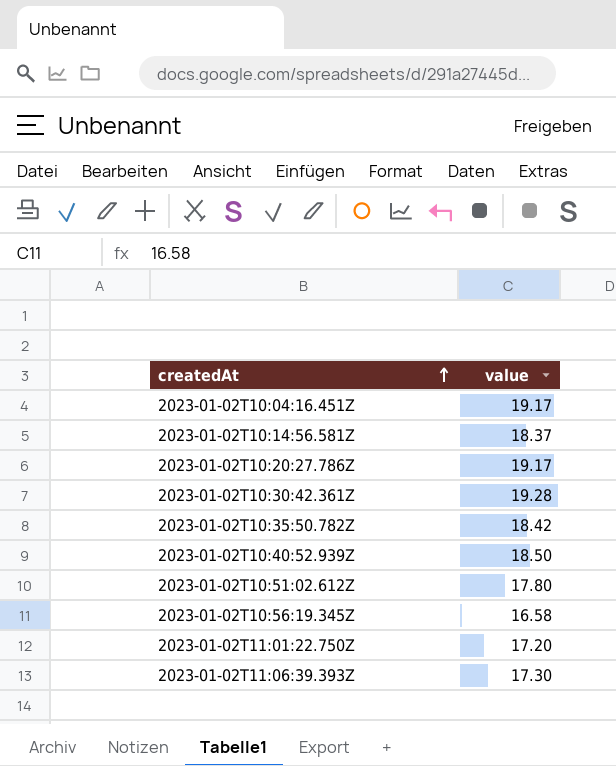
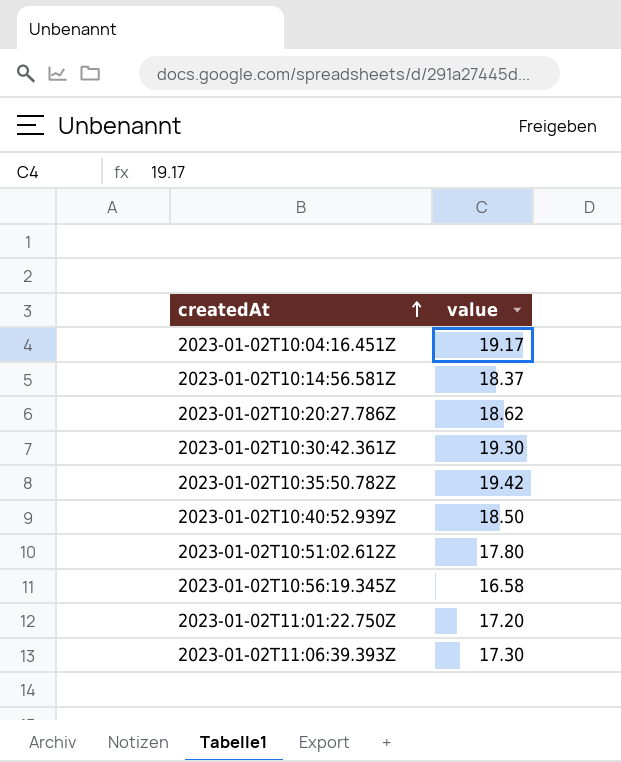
2023-01-02T10:20:27.786Z | value: 19.17 -> 18.62
2023-01-02T10:30:42.361Z | value: 19.28 -> 19.30
2023-01-02T10:35:50.782Z | value: 18.42 -> 19.42

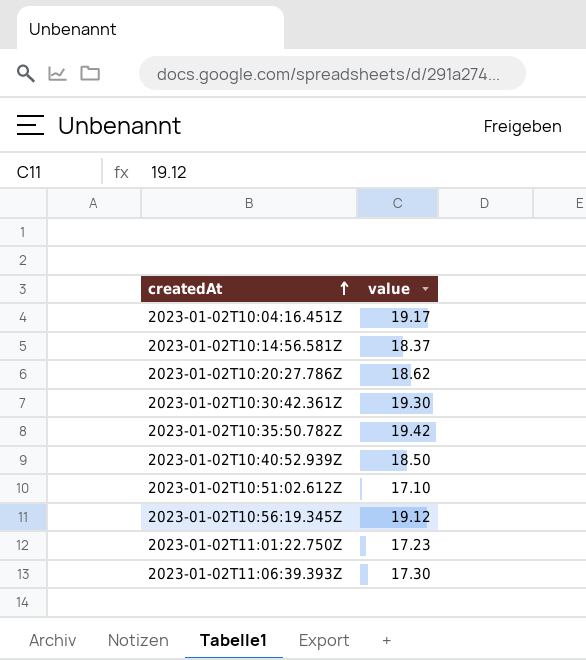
2023-01-02T10:51:02.612Z | value: 17.80 -> 17.10
2023-01-02T10:56:19.345Z | value: 16.58 -> 19.12
2023-01-02T11:01:22.750Z | value: 17.20 -> 17.23

